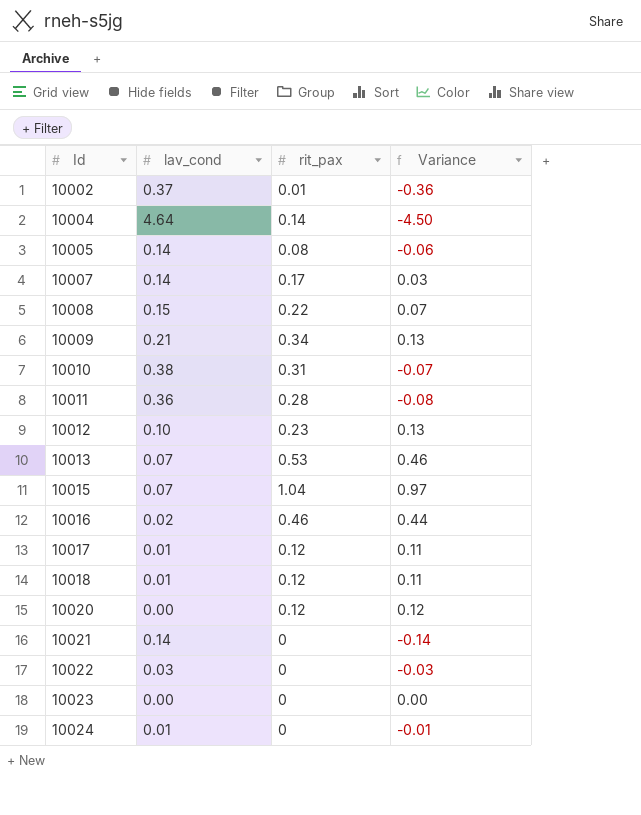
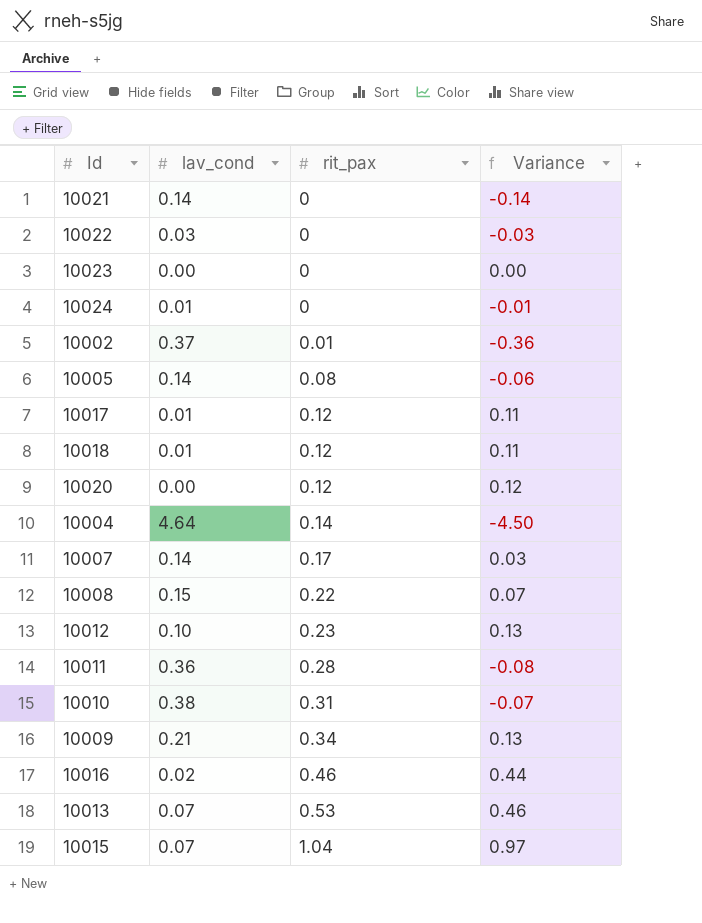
row order: Id ascending -> rit_pax ascending

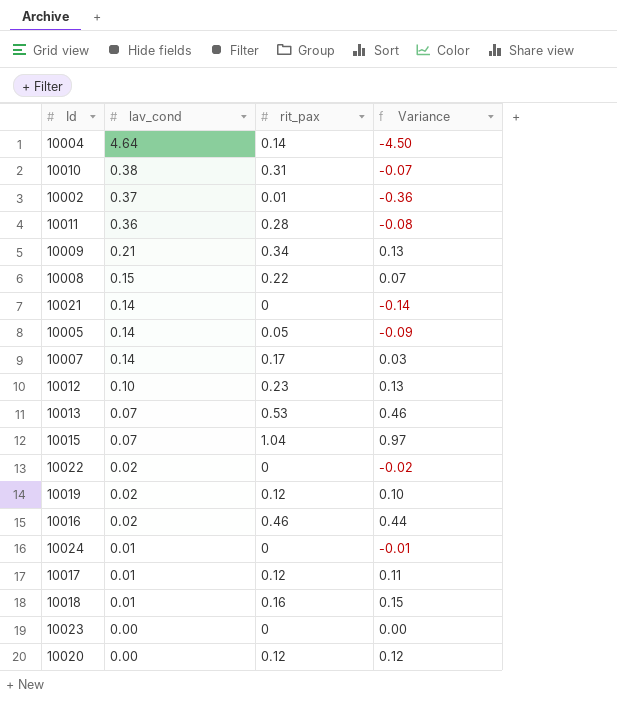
row order: rit_pax ascending -> lav_cond descending
10005 | rit_pax: 0.08 -> 0.05
10005 | Variance: -0.06 -> -0.09
10022 | lav_cond: 0.03 -> 0.02
10022 | Variance: -0.03 -> -0.02
row 10019: none -> 0.02 | 0.12 | 0.10
10018 | rit_pax: 0.12 -> 0.16
10018 | Variance: 0.11 -> 0.15

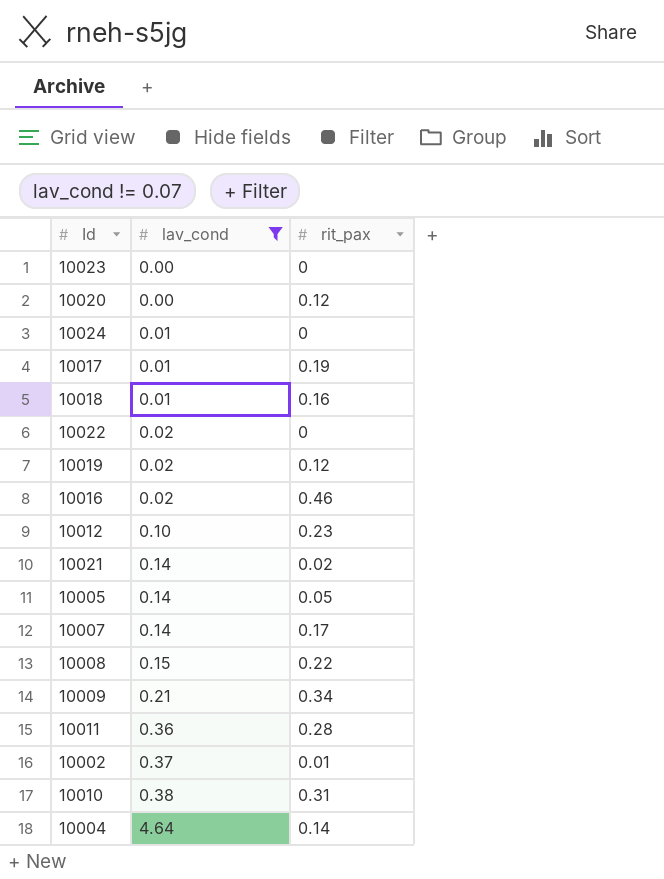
filter: none -> lav_cond != 0.07
row order: lav_cond descending -> lav_cond ascending
column Variance | formula: [rit_pax] - [lav_cond] -> none
10017 | rit_pax: 0.12 -> 0.19
10021 | rit_pax: 0 -> 0.02

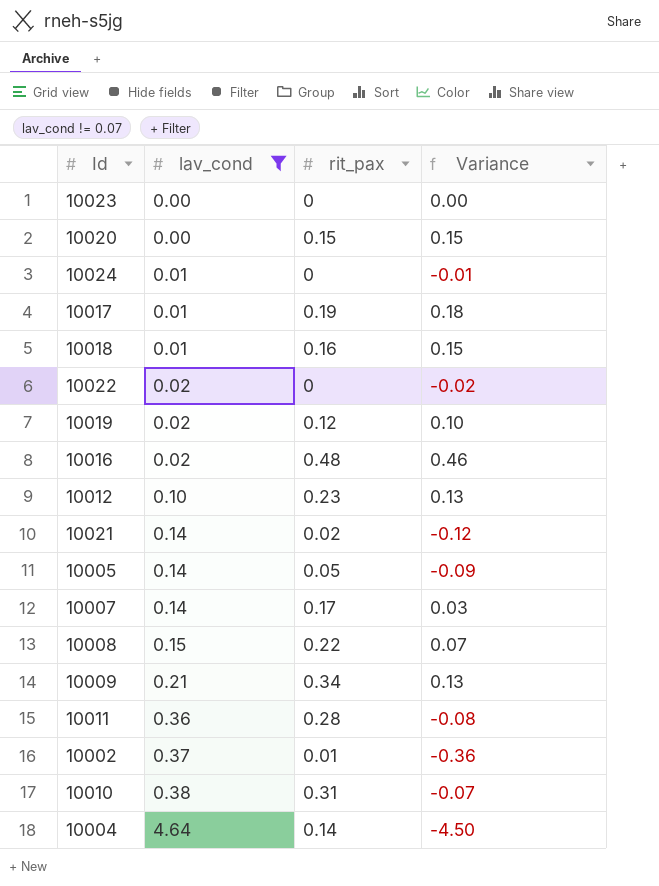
column Variance | formula: none -> [rit_pax] - [lav_cond]
10020 | rit_pax: 0.12 -> 0.15
10016 | rit_pax: 0.46 -> 0.48

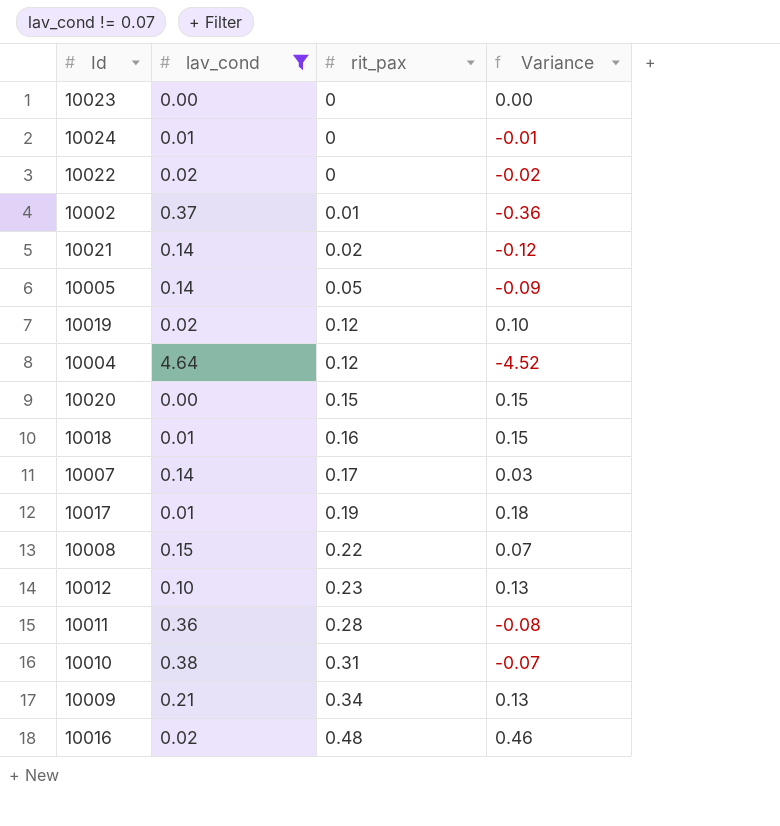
row order: lav_cond ascending -> rit_pax ascending
10004 | rit_pax: 0.14 -> 0.12
10004 | Variance: -4.50 -> -4.52

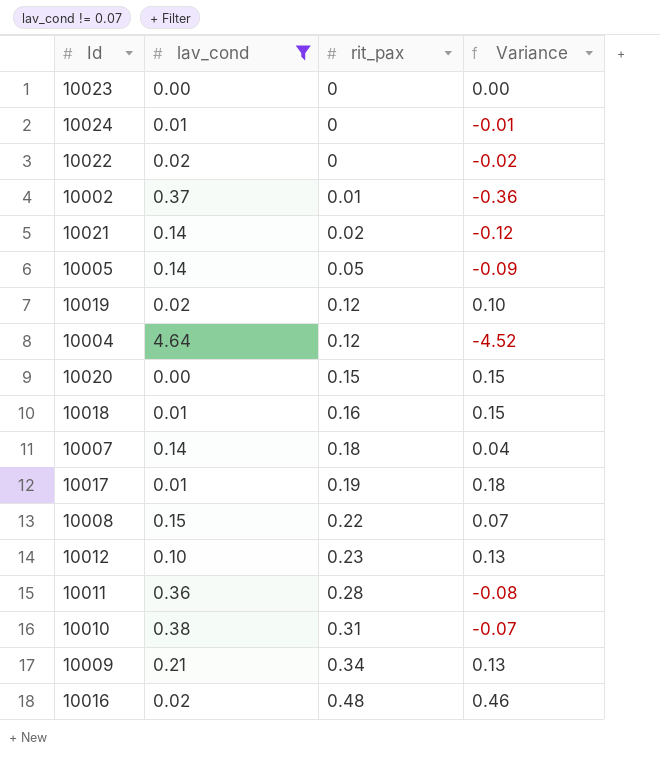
10007 | rit_pax: 0.17 -> 0.18
10007 | Variance: 0.03 -> 0.04

